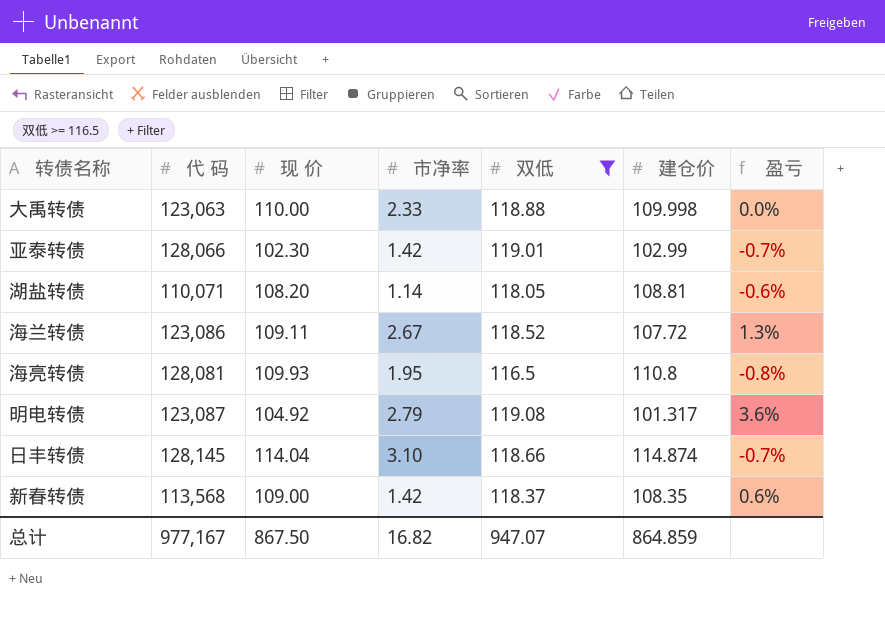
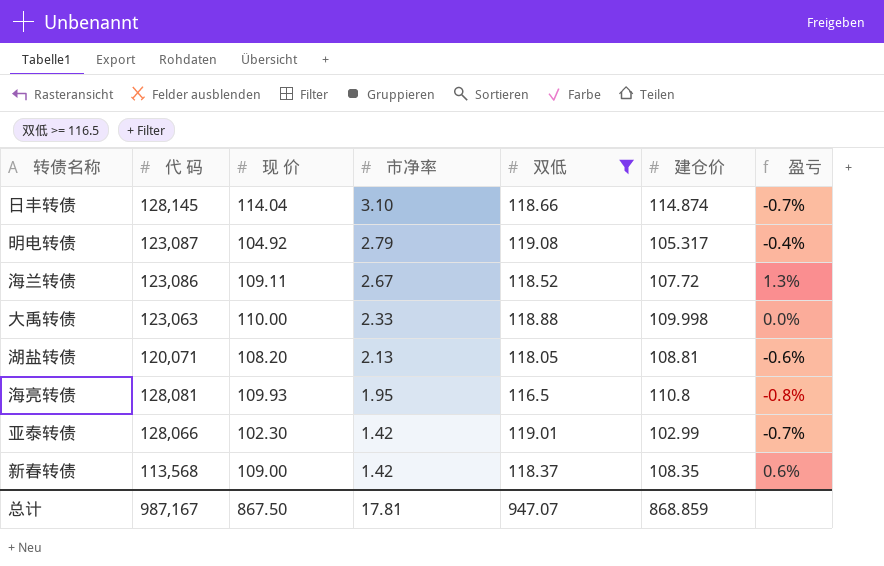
row order: none -> 市净率 descending
明电转债 | 建仓价: 101.317 -> 105.317
明电转债 | 盈亏: 3.6% -> -0.4%
湖盐转债 | 代 码: 110,071 -> 120,071
湖盐转债 | 市净率: 1.14 -> 2.13
总计 | 代 码: 977,167 -> 987,167
总计 | 市净率: 16.82 -> 17.81
总计 | 建仓价: 864.859 -> 868.859

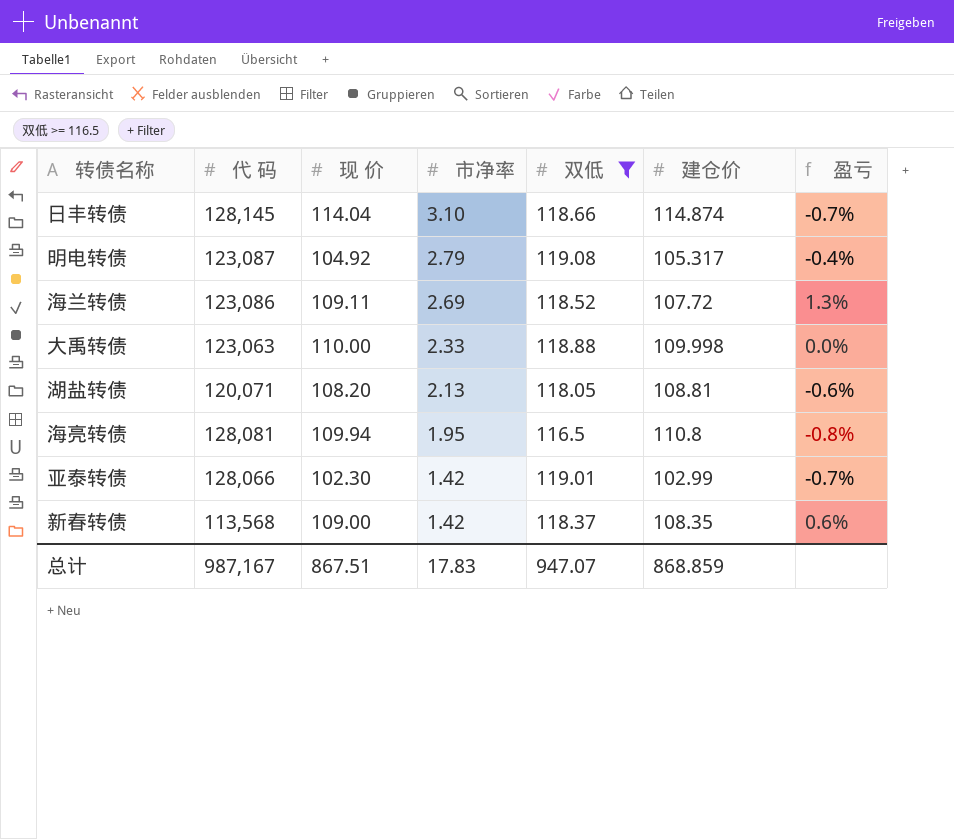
海兰转债 | 市净率: 2.67 -> 2.69
海亮转债 | 现 价: 109.93 -> 109.94
总计 | 现 价: 867.50 -> 867.51
总计 | 市净率: 17.81 -> 17.83

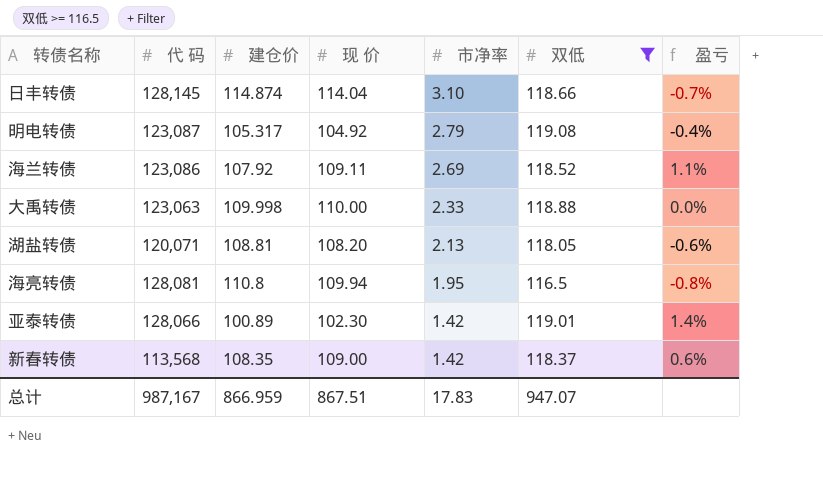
column 建仓价 | position: 6 -> 3
海兰转债 | 建仓价: 107.72 -> 107.92
海兰转债 | 盈亏: 1.3% -> 1.1%
亚泰转债 | 建仓价: 102.99 -> 100.89
亚泰转债 | 盈亏: -0.7% -> 1.4%
总计 | 建仓价: 868.859 -> 866.959

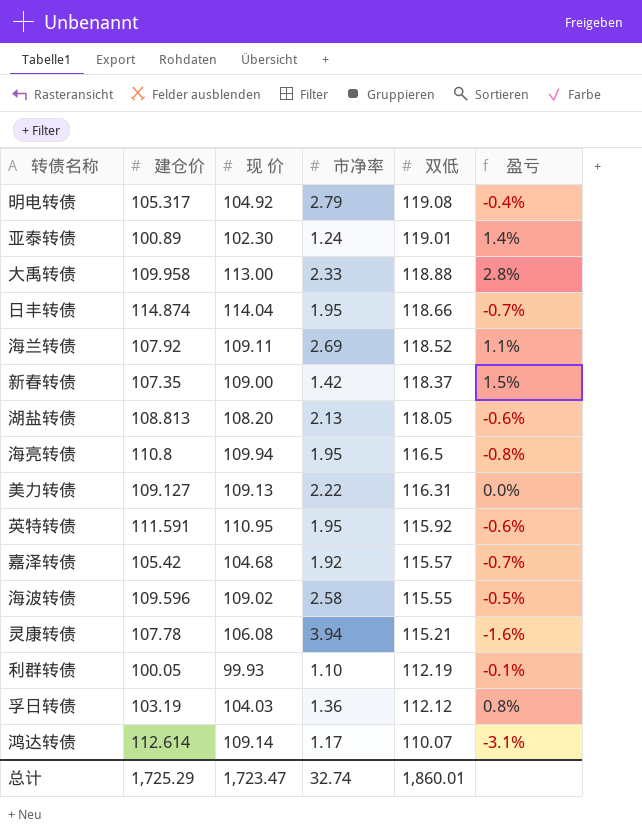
filter: 双低 >= 116.5 -> none
row order: 市净率 descending -> 双低 descending
column 代 码 | position: 2 -> none
亚泰转债 | 市净率: 1.42 -> 1.24
大禹转债 | 建仓价: 109.998 -> 109.958
大禹转债 | 现 价: 110.00 -> 113.00
大禹转债 | 盈亏: 0.0% -> 2.8%
日丰转债 | 市净率: 3.10 -> 1.95
新春转债 | 建仓价: 108.35 -> 107.35
新春转债 | 盈亏: 0.6% -> 1.5%
湖盐转债 | 建仓价: 108.81 -> 108.813
总计 | 建仓价: 866.959 -> 1,725.29
总计 | 现 价: 867.51 -> 1,723.47
总计 | 市净率: 17.83 -> 32.74
总计 | 双低: 947.07 -> 1,860.01

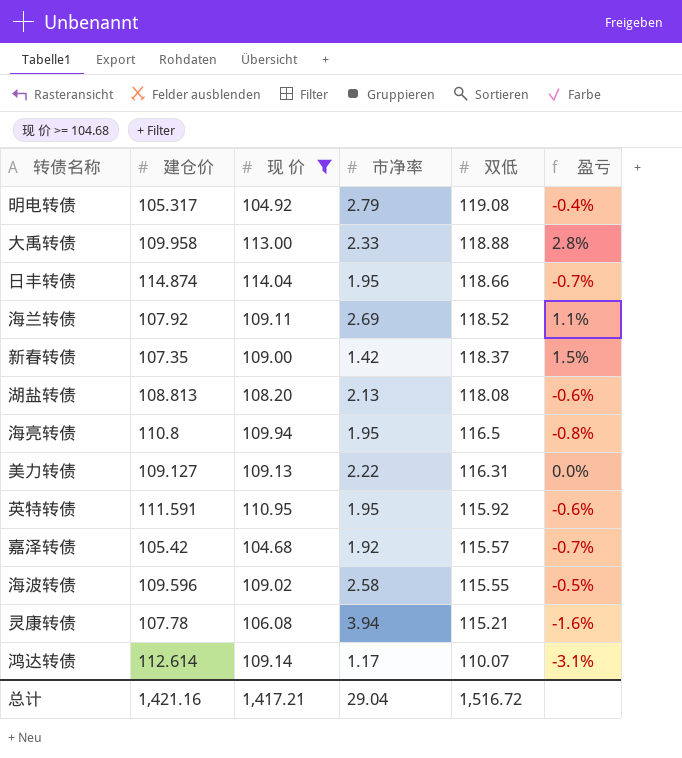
filter: none -> 现 价 >= 104.68
湖盐转债 | 双低: 118.05 -> 118.08
总计 | 建仓价: 1,725.29 -> 1,421.16
总计 | 现 价: 1,723.47 -> 1,417.21
总计 | 市净率: 32.74 -> 29.04
总计 | 双低: 1,860.01 -> 1,516.72

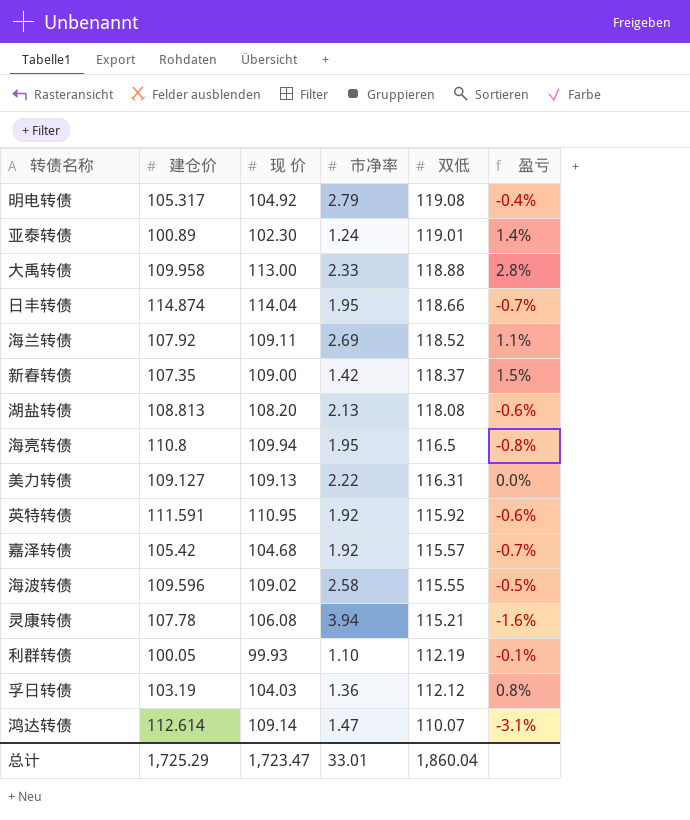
filter: 现 价 >= 104.68 -> none
英特转债 | 市净率: 1.95 -> 1.92
鸿达转债 | 市净率: 1.17 -> 1.47
总计 | 建仓价: 1,421.16 -> 1,725.29
总计 | 现 价: 1,417.21 -> 1,723.47
总计 | 市净率: 29.04 -> 33.01
总计 | 双低: 1,516.72 -> 1,860.04

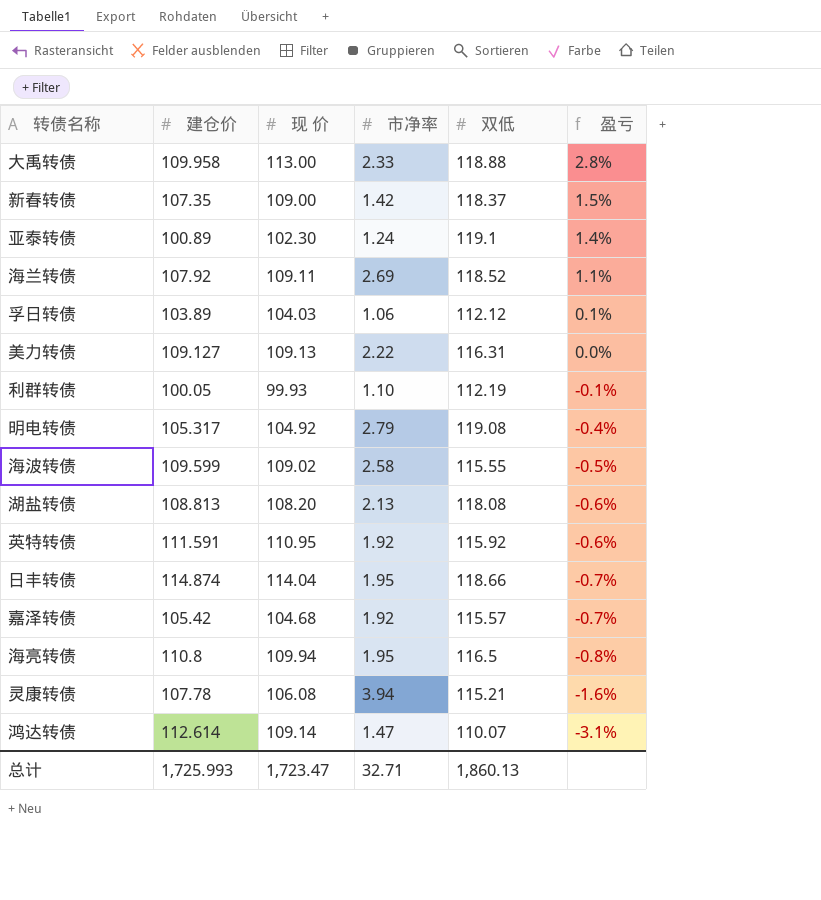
row order: 双低 descending -> 盈亏 descending
亚泰转债 | 双低: 119.01 -> 119.1
孚日转债 | 建仓价: 103.19 -> 103.89
孚日转债 | 市净率: 1.36 -> 1.06
孚日转债 | 盈亏: 0.8% -> 0.1%
海波转债 | 建仓价: 109.596 -> 109.599
总计 | 建仓价: 1,725.29 -> 1,725.993
总计 | 市净率: 33.01 -> 32.71
总计 | 双低: 1,860.04 -> 1,860.13

